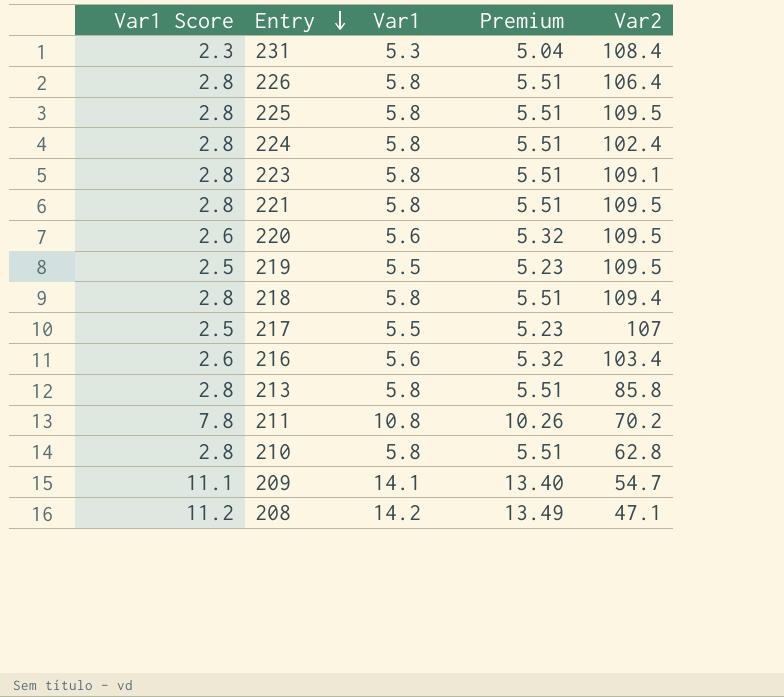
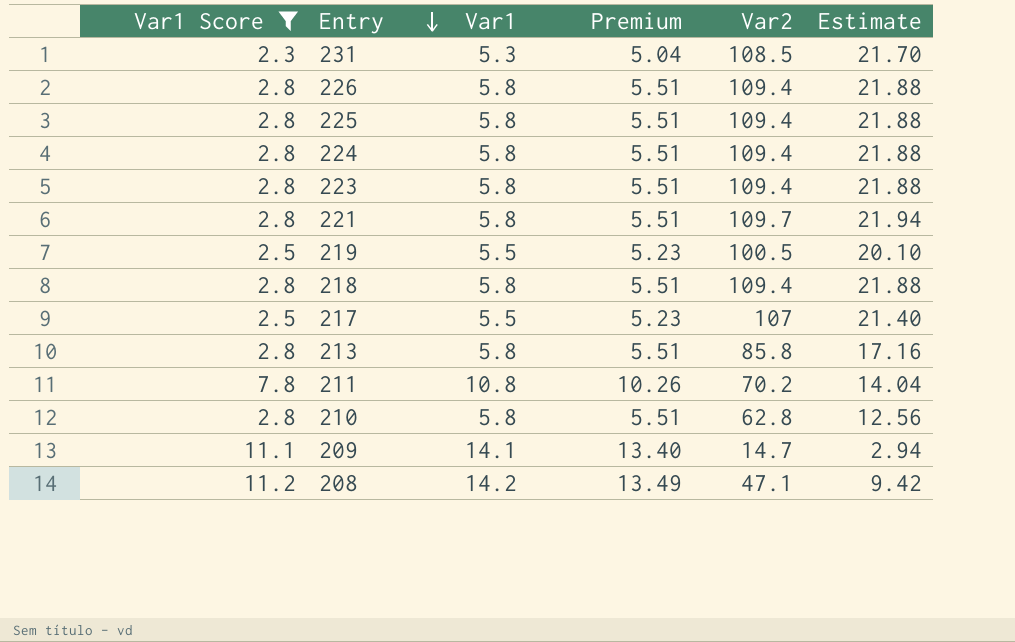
filter: none -> Var1 Score != 2.6
column Estimate | formula: none -> [Var2] * 0.2
231 | Var2: 108.4 -> 108.5
226 | Var2: 106.4 -> 109.4
225 | Var2: 109.5 -> 109.4
224 | Var2: 102.4 -> 109.4
223 | Var2: 109.1 -> 109.4
221 | Var2: 109.5 -> 109.7
219 | Var2: 109.5 -> 100.5
209 | Var2: 54.7 -> 14.7

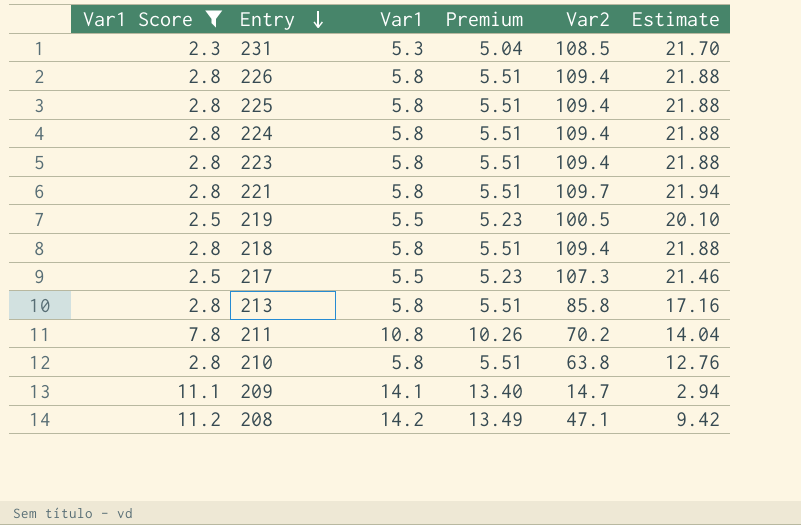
217 | Var2: 107 -> 107.3
217 | Estimate: 21.40 -> 21.46
210 | Var2: 62.8 -> 63.8
210 | Estimate: 12.56 -> 12.76

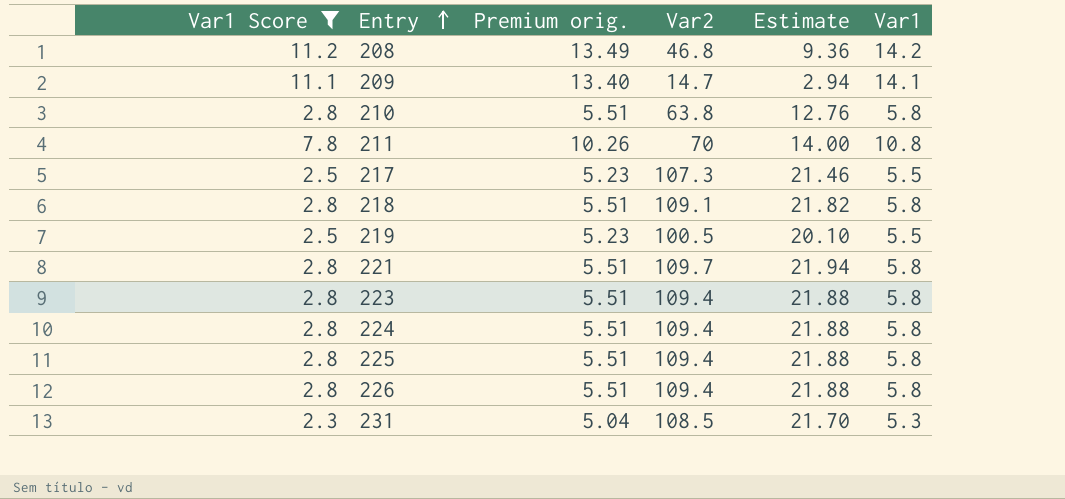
row order: Entry descending -> Entry ascending
column name: Premium -> Premium orig.
column Var1 | position: 3 -> 6
row 213: 2.8 | 5.8 | 5.51 | 85.8 | 17.16 -> none
208 | Var2: 47.1 -> 46.8
208 | Estimate: 9.42 -> 9.36
211 | Var2: 70.2 -> 70
211 | Estimate: 14.04 -> 14.00
218 | Var2: 109.4 -> 109.1
218 | Estimate: 21.88 -> 21.82

